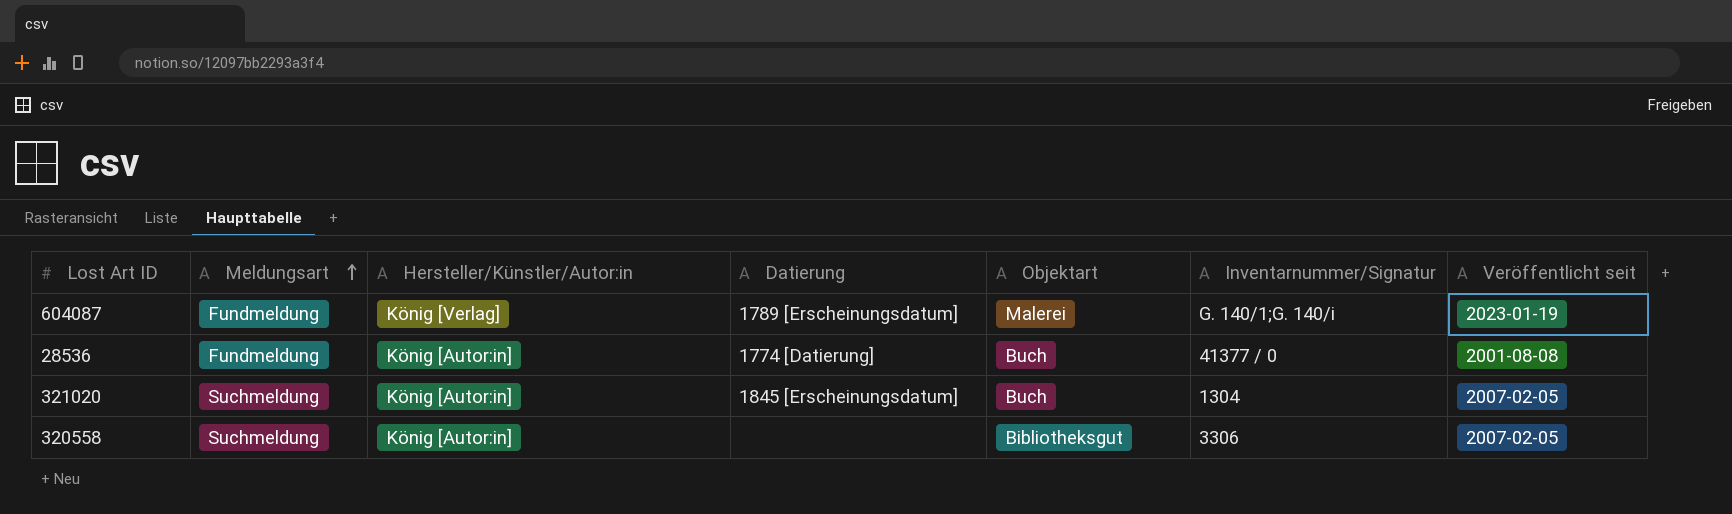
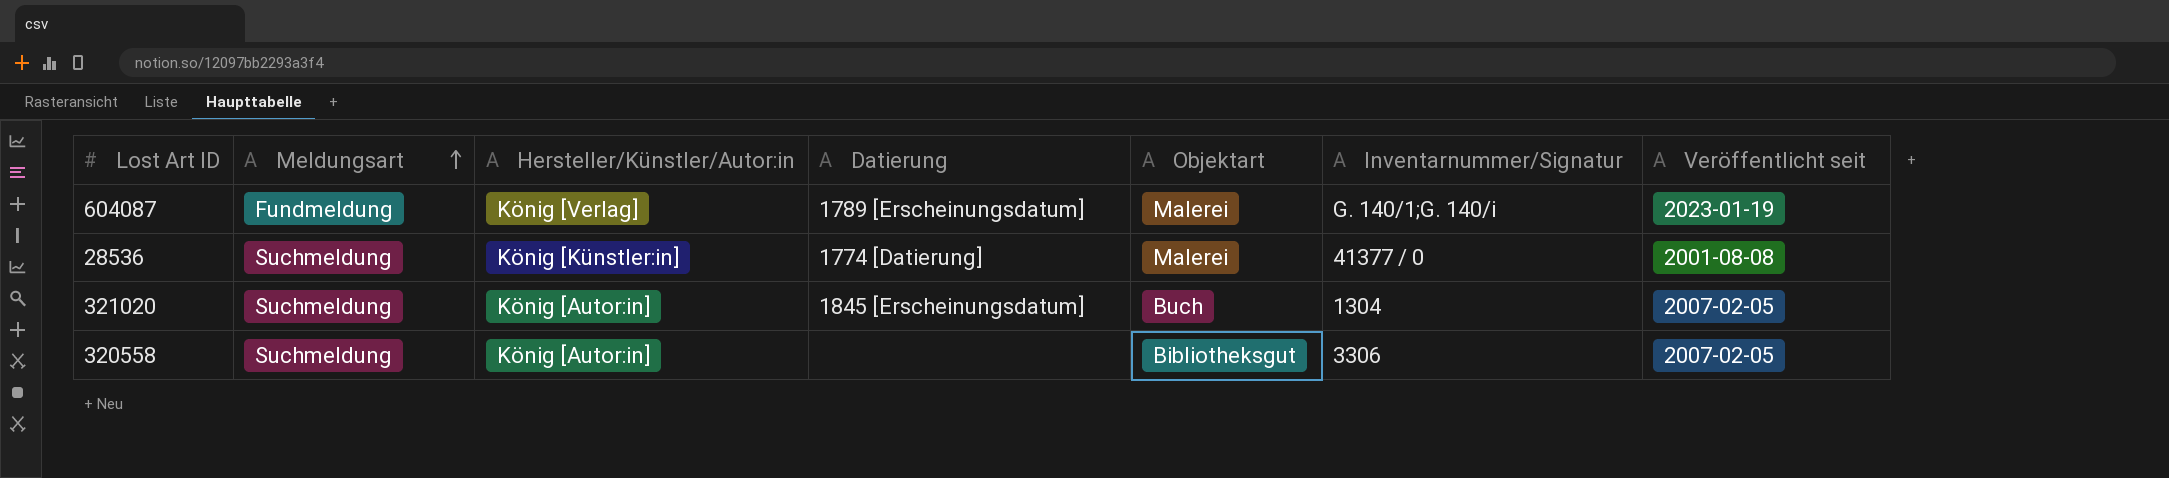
28536 | Meldungsart: Fundmeldung -> Suchmeldung
28536 | Hersteller/Künstler/Autor:in: König [Autor:in] -> König [Künstler:in]
28536 | Objektart: Buch -> Malerei

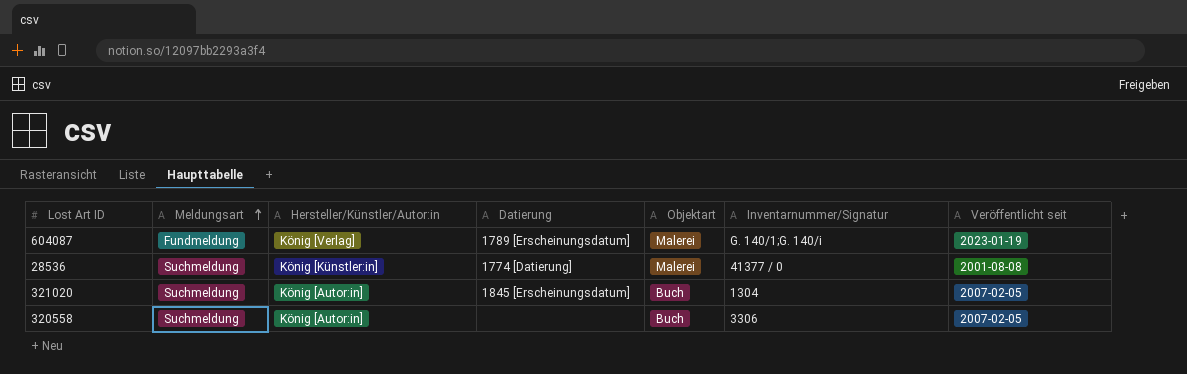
320558 | Objektart: Bibliotheksgut -> Buch

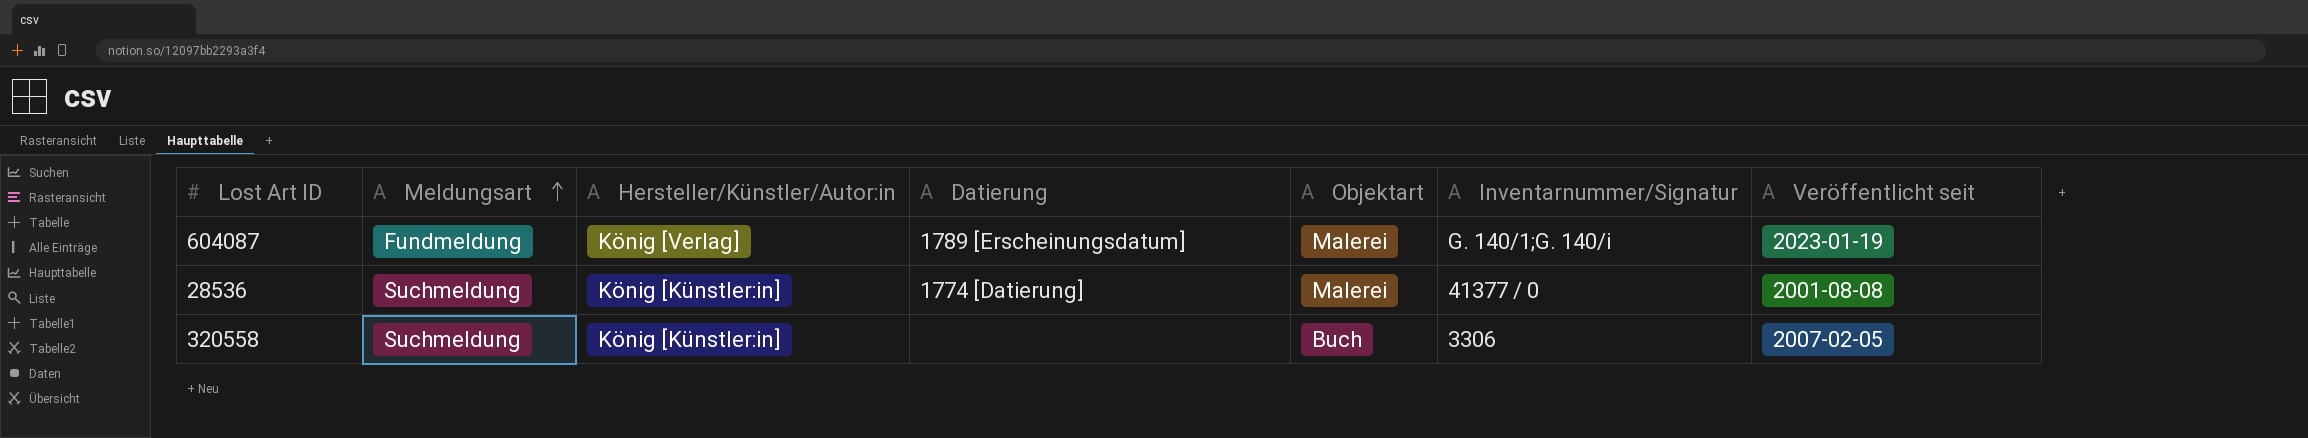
row 321020: Suchmeldung | König [Autor:in] | 1845 [Erscheinungsdatum] | Buch | 1304 | 2007-02-05 -> none
320558 | Hersteller/Künstler/Autor:in: König [Autor:in] -> König [Künstler:in]

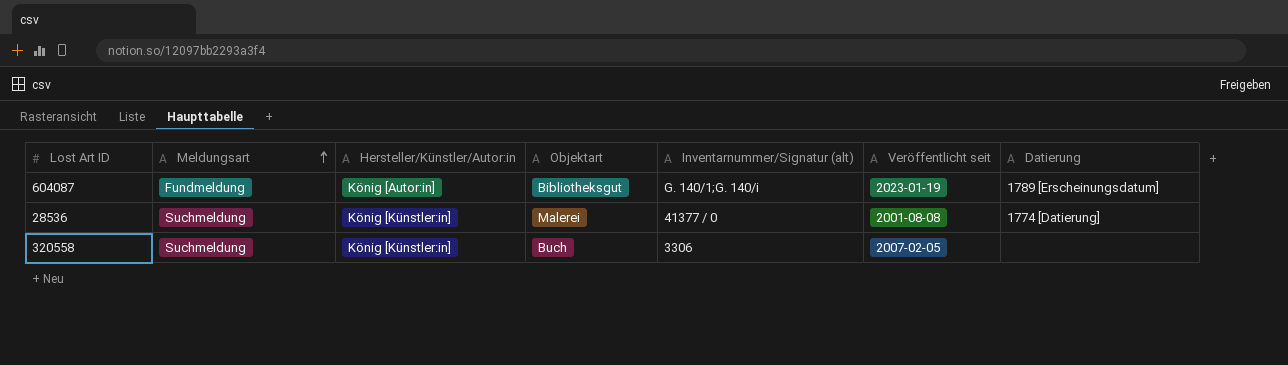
column name: Inventarnummer/Signatur -> Inventarnummer/Signatur (alt)
column Datierung | position: 4 -> 7
604087 | Hersteller/Künstler/Autor:in: König [Verlag] -> König [Autor:in]
604087 | Objektart: Malerei -> Bibliotheksgut

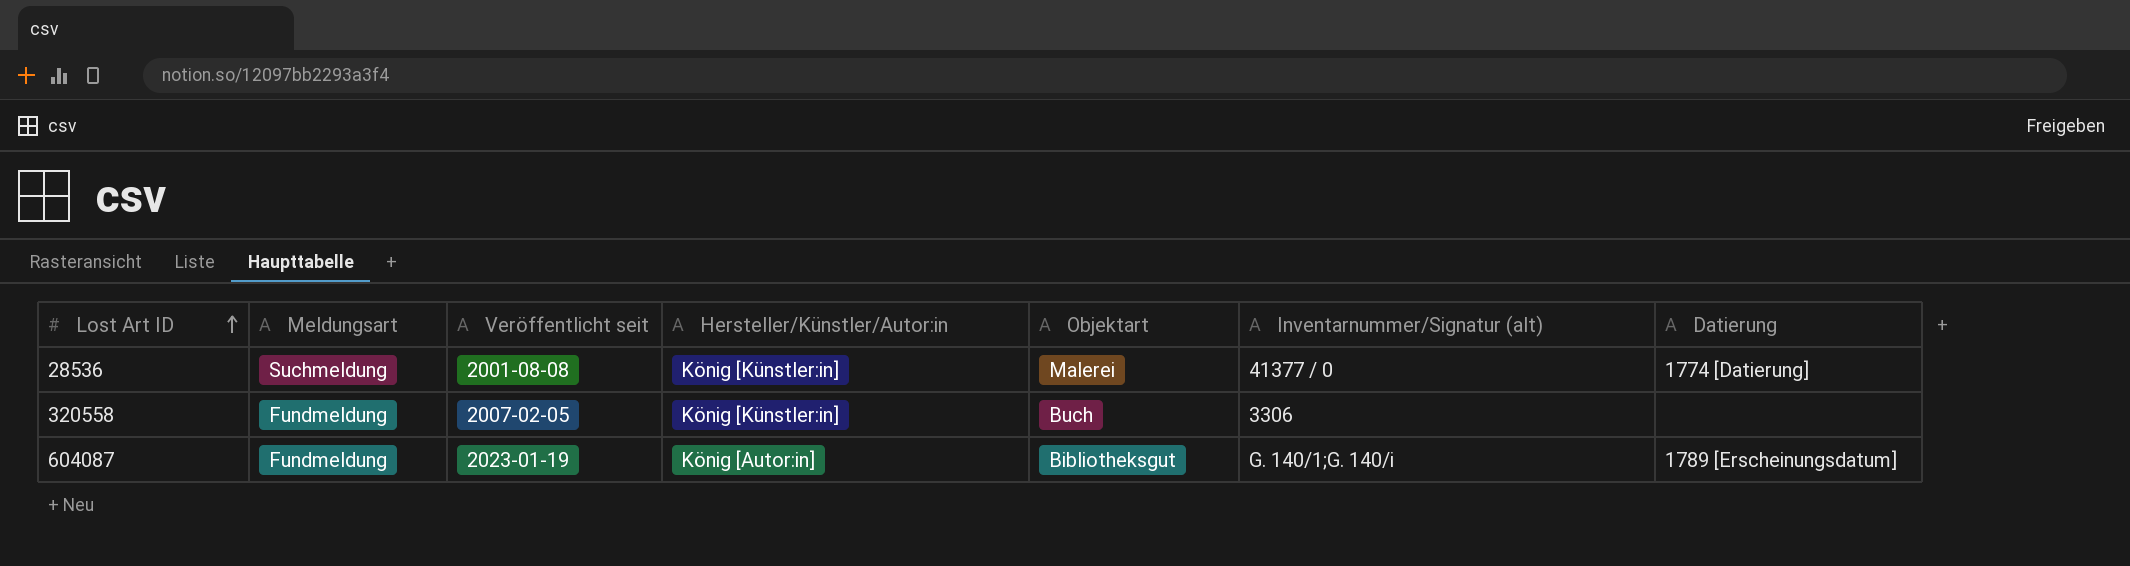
row order: Meldungsart ascending -> Lost Art ID ascending
column Veröffentlicht seit | position: 6 -> 3
320558 | Meldungsart: Suchmeldung -> Fundmeldung

